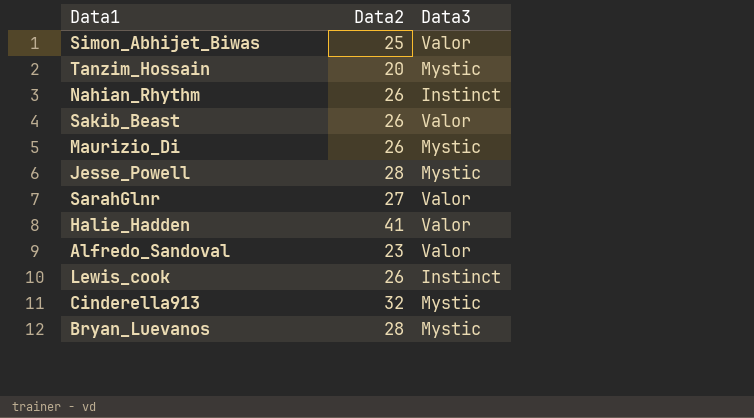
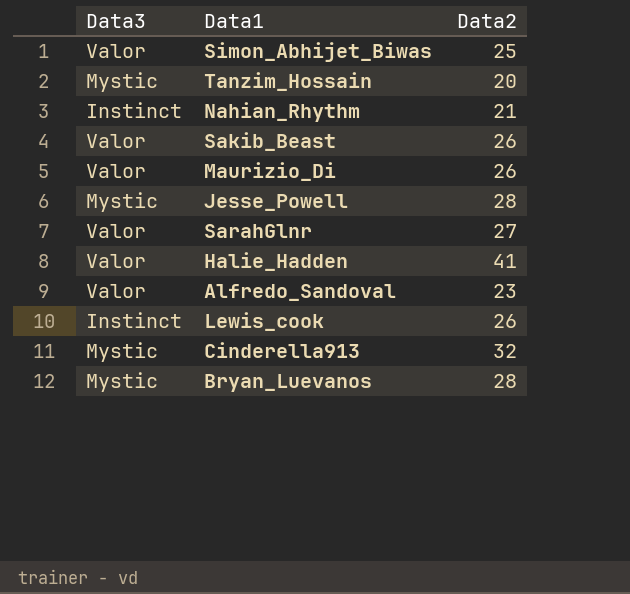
column Data3 | position: 3 -> 1
Nahian_Rhythm | Data2: 26 -> 21
Maurizio_Di | Data3: Mystic -> Valor

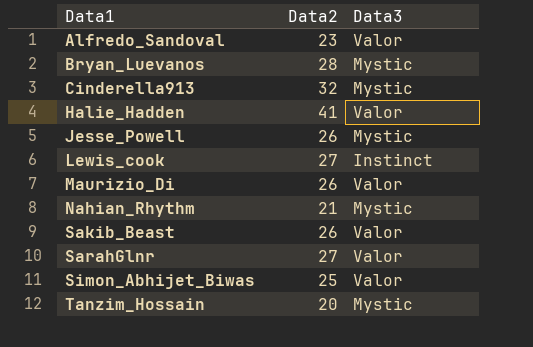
row order: none -> Data1 ascending
column Data3 | position: 1 -> 3
Jesse_Powell | Data2: 28 -> 26
Lewis_cook | Data2: 26 -> 27
Nahian_Rhythm | Data3: Instinct -> Mystic

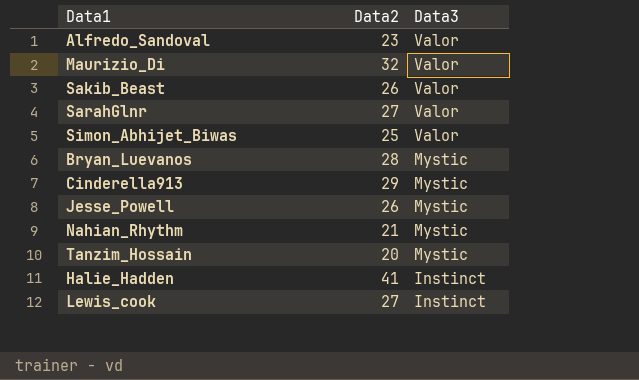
row order: Data1 ascending -> Data3 descending
Maurizio_Di | Data2: 26 -> 32
Cinderella913 | Data2: 32 -> 29
Halie_Hadden | Data3: Valor -> Instinct

